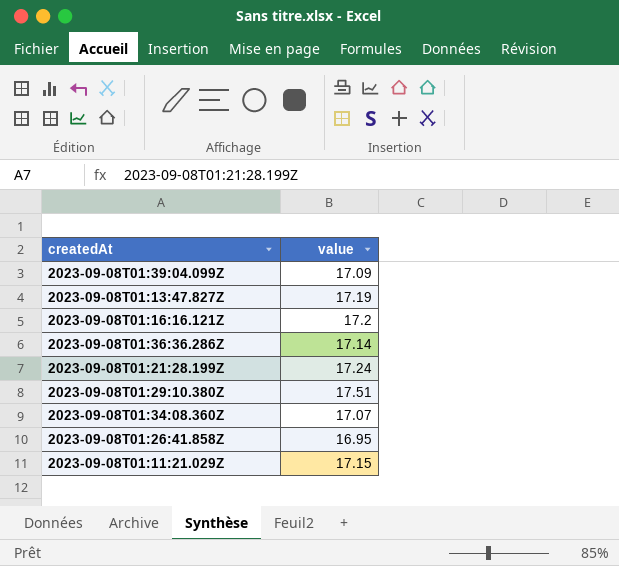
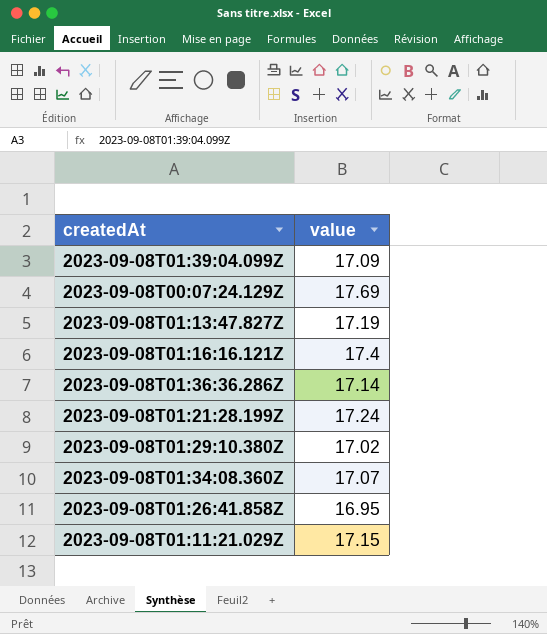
row 2023-09-08T00:07:24.129Z: none -> 17.69
2023-09-08T01:16:16.121Z | value: 17.2 -> 17.4
2023-09-08T01:29:10.380Z | value: 17.51 -> 17.02

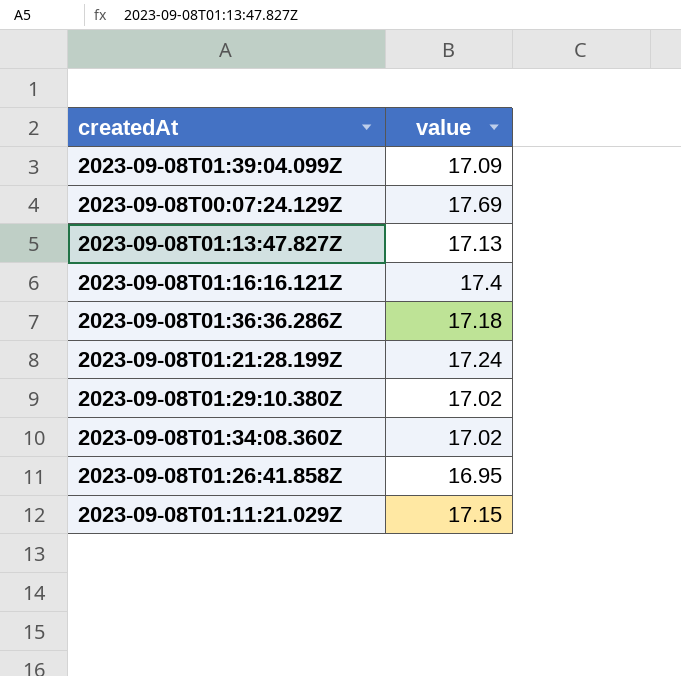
2023-09-08T01:13:47.827Z | value: 17.19 -> 17.13
2023-09-08T01:36:36.286Z | value: 17.14 -> 17.18
2023-09-08T01:34:08.360Z | value: 17.07 -> 17.02

